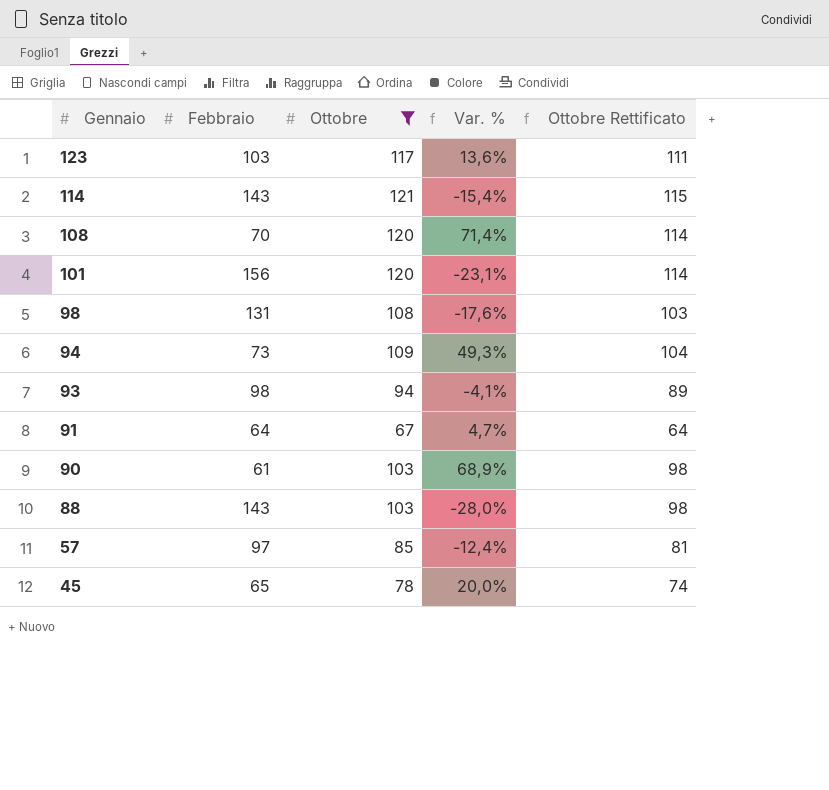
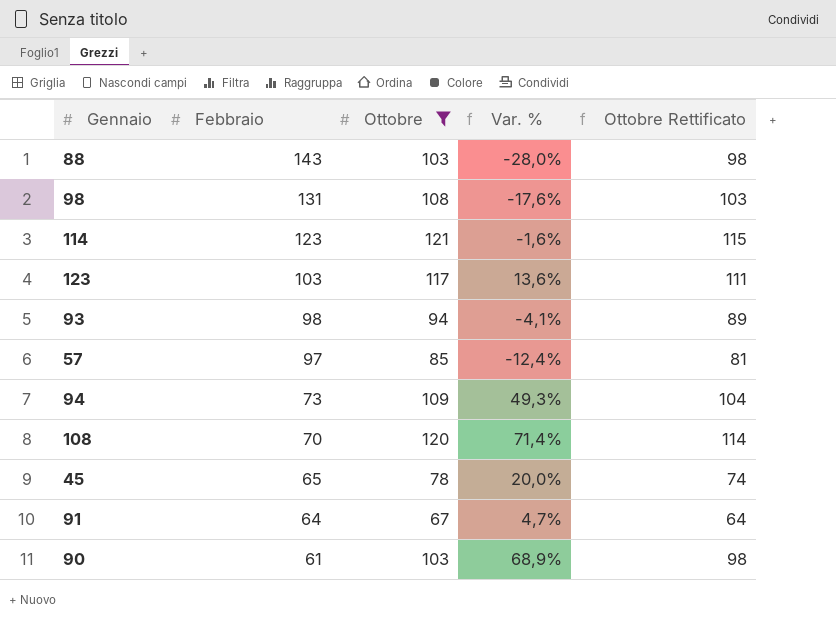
row order: Gennaio descending -> Febbraio descending
row 101: 156 | 120 | -23,1% | 114 -> none
114 | Febbraio: 143 -> 123
114 | Var. %: -15,4% -> -1,6%

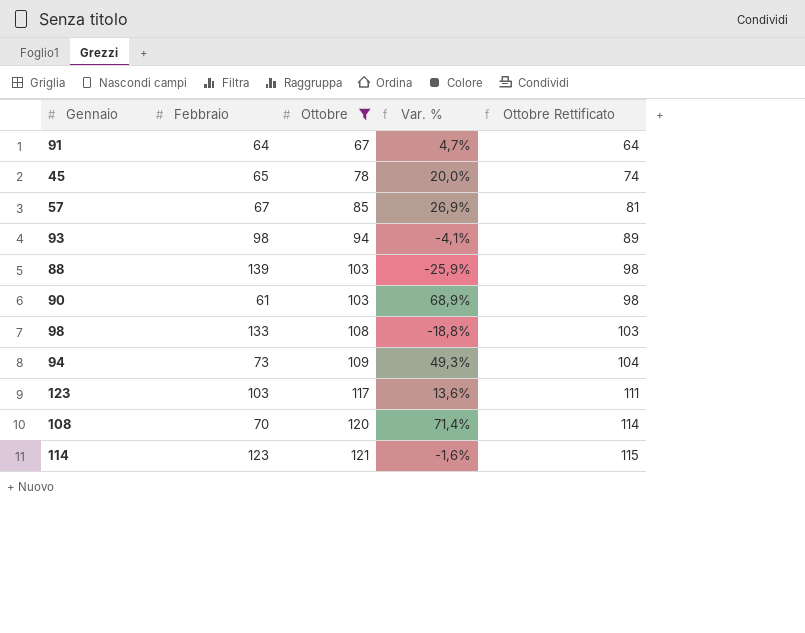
row order: Febbraio descending -> Ottobre ascending
57 | Febbraio: 97 -> 67
57 | Var. %: -12,4% -> 26,9%
88 | Febbraio: 143 -> 139
88 | Var. %: -28,0% -> -25,9%
98 | Febbraio: 131 -> 133
98 | Var. %: -17,6% -> -18,8%

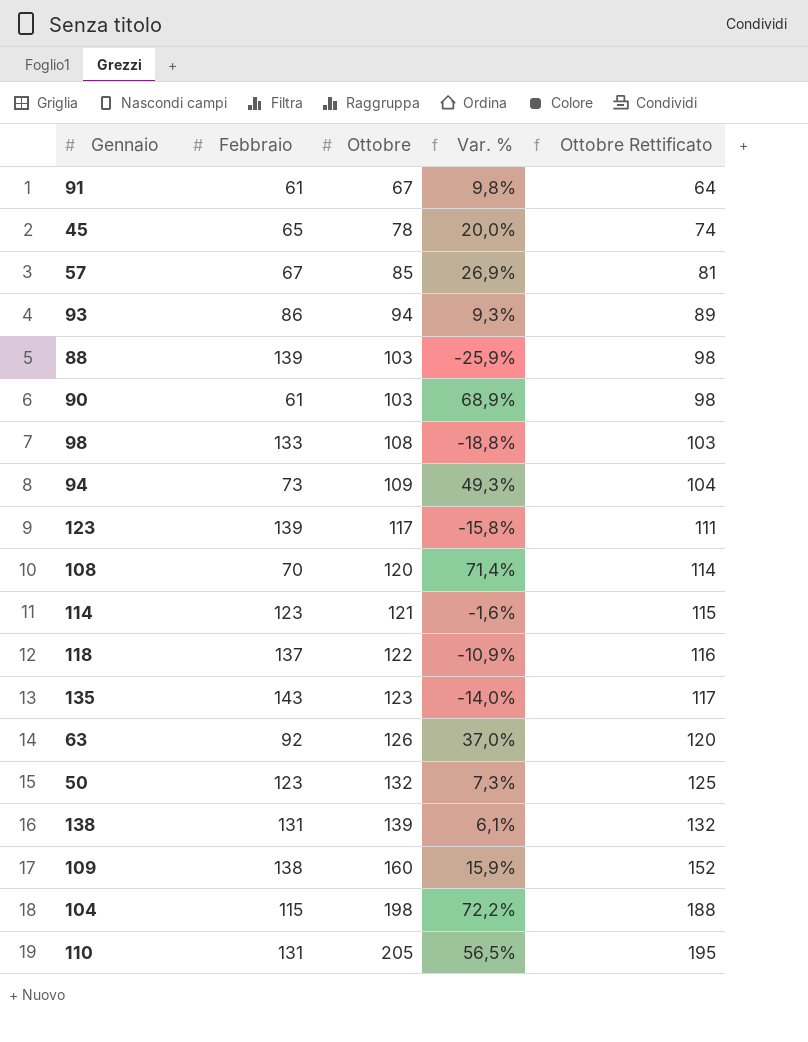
filter: Ottobre <= 121 -> none
91 | Febbraio: 64 -> 61
91 | Var. %: 4,7% -> 9,8%
93 | Febbraio: 98 -> 86
93 | Var. %: -4,1% -> 9,3%
123 | Febbraio: 103 -> 139
123 | Var. %: 13,6% -> -15,8%

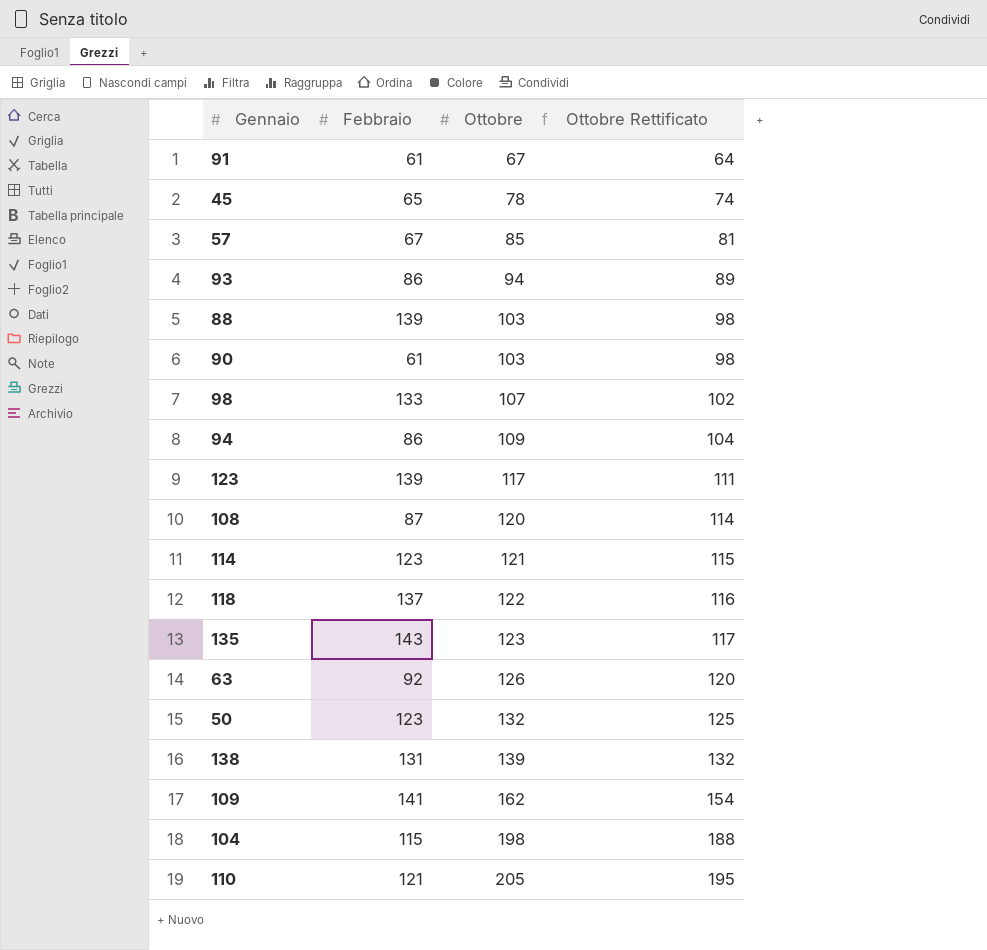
column Var. % | formula: ([Ottobre] - [Febbraio]) / [Febbraio] -> none
98 | Ottobre: 108 -> 107
98 | Ottobre Rettificato: 103 -> 102
94 | Febbraio: 73 -> 86
108 | Febbraio: 70 -> 87
109 | Febbraio: 138 -> 141
109 | Ottobre: 160 -> 162
109 | Ottobre Rettificato: 152 -> 154
110 | Febbraio: 131 -> 121

